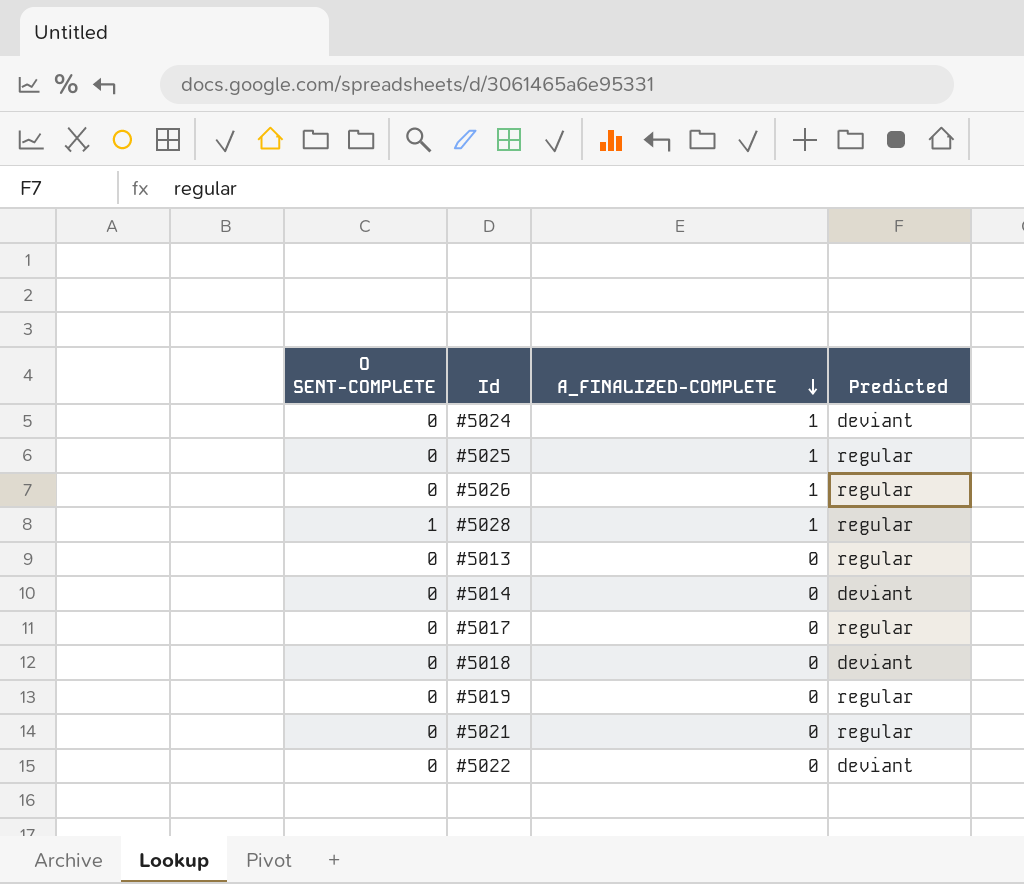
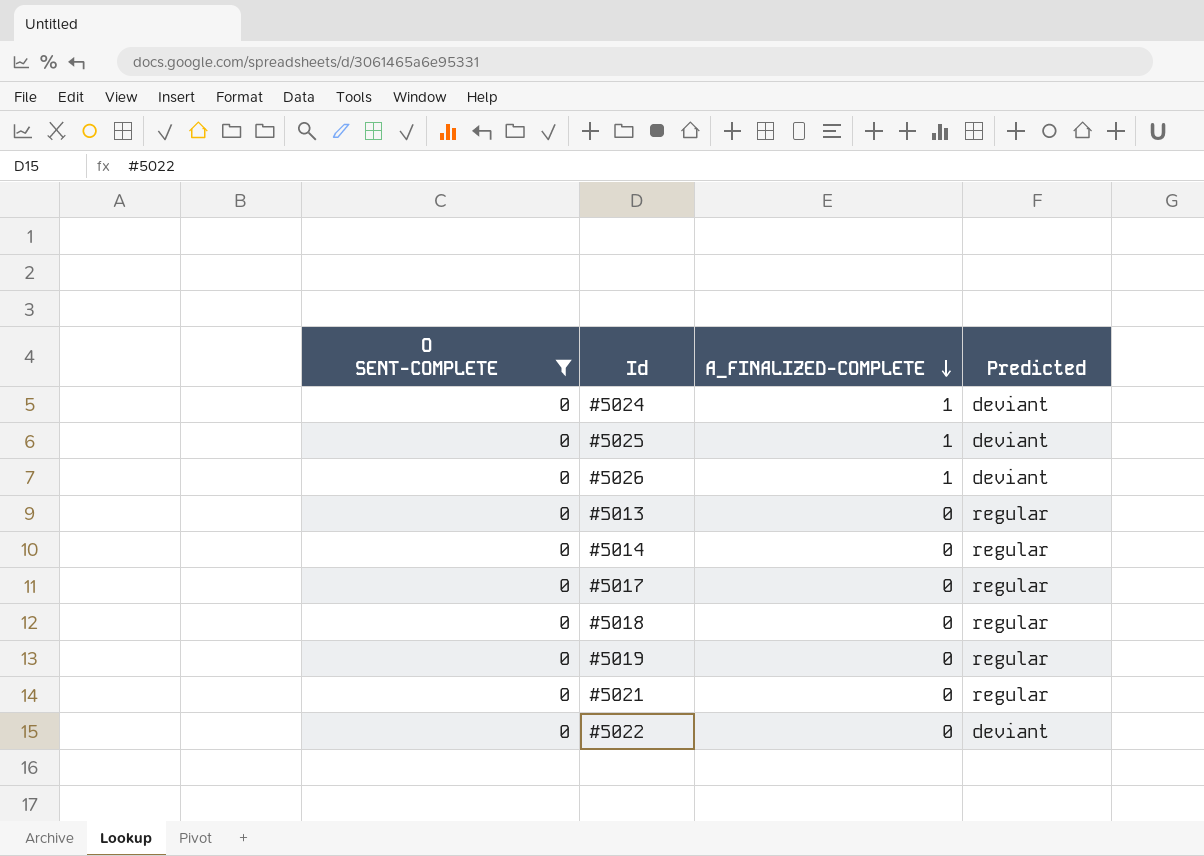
filter: none -> O SENT-COMPLETE = 0
#5025 | Predicted: regular -> deviant
#5026 | Predicted: regular -> deviant
#5014 | Predicted: deviant -> regular
#5018 | Predicted: deviant -> regular

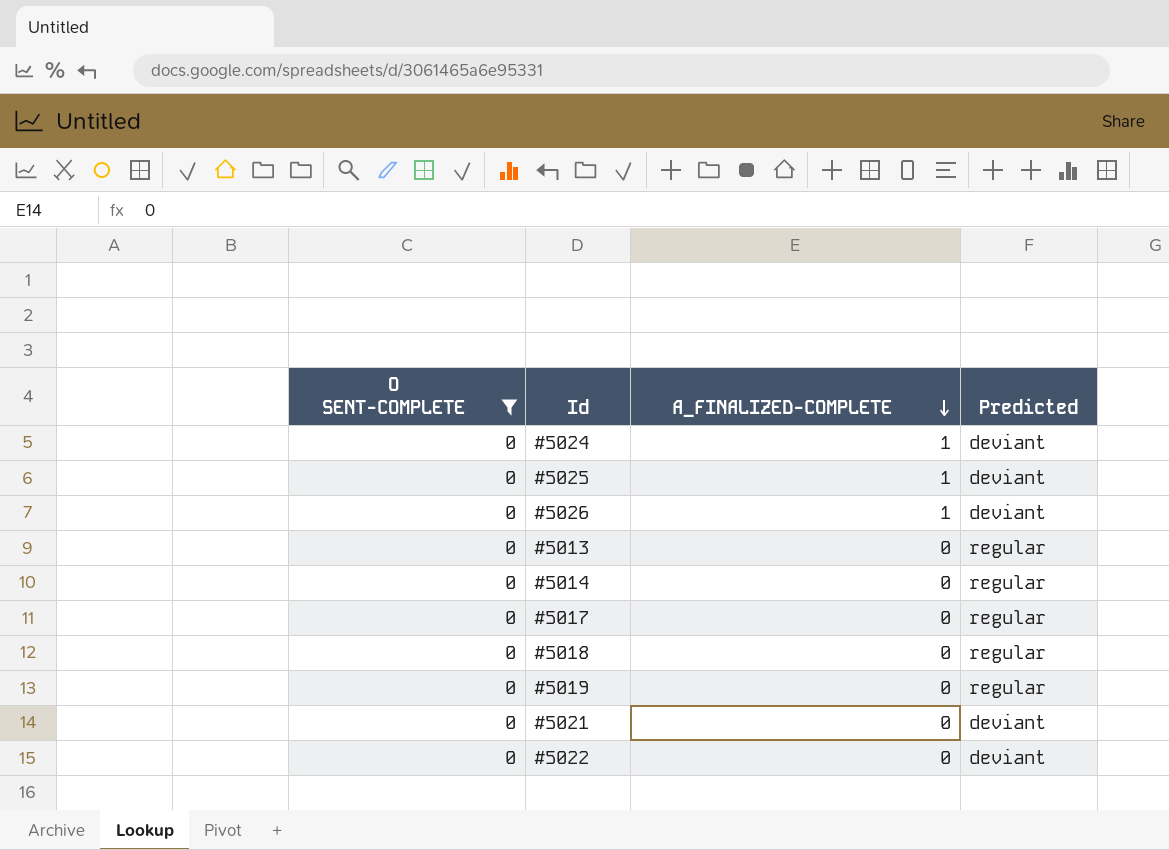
#5021 | Predicted: regular -> deviant

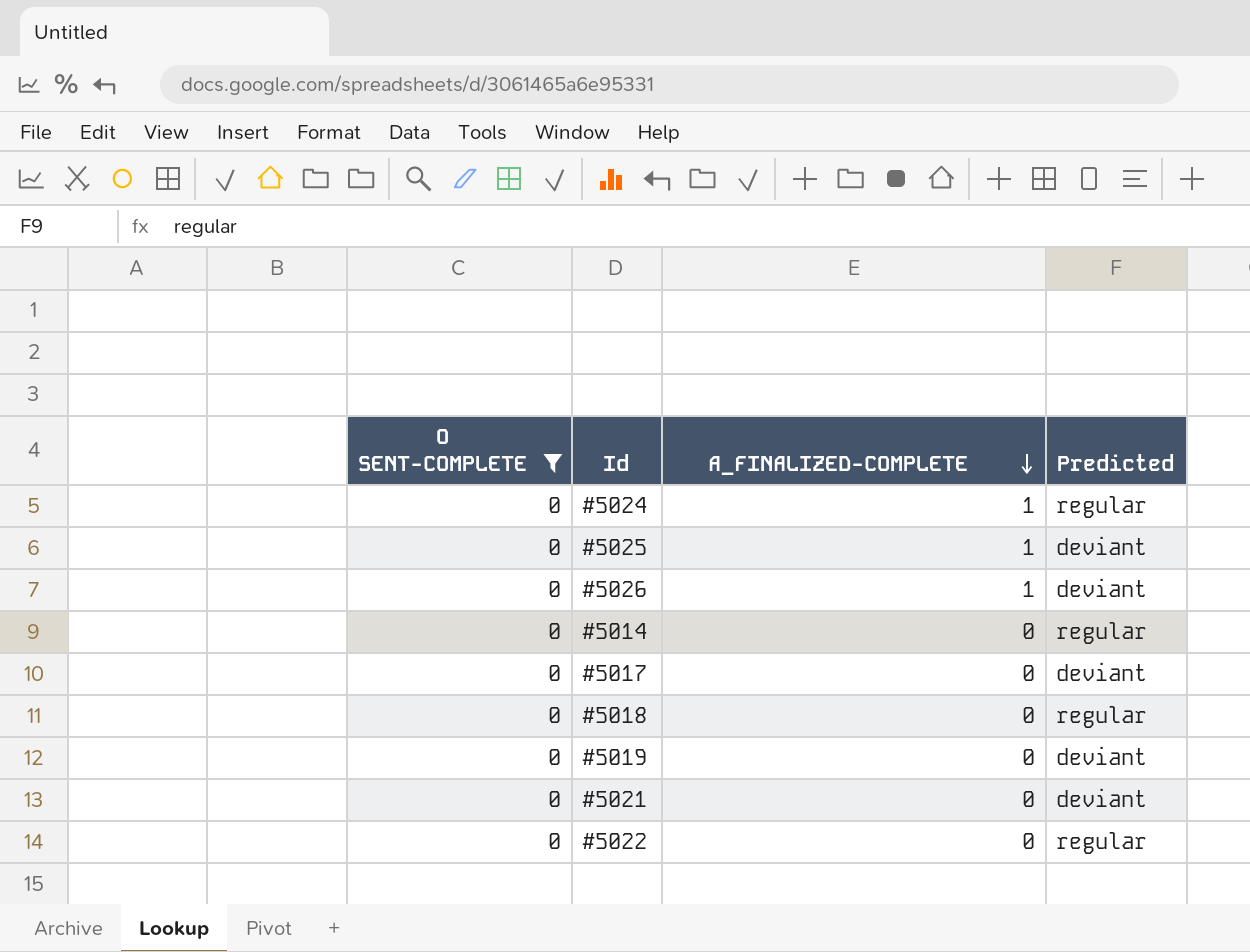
row #5013: 0 | 0 | regular -> none
#5024 | Predicted: deviant -> regular
#5017 | Predicted: regular -> deviant
#5019 | Predicted: regular -> deviant
#5022 | Predicted: deviant -> regular

